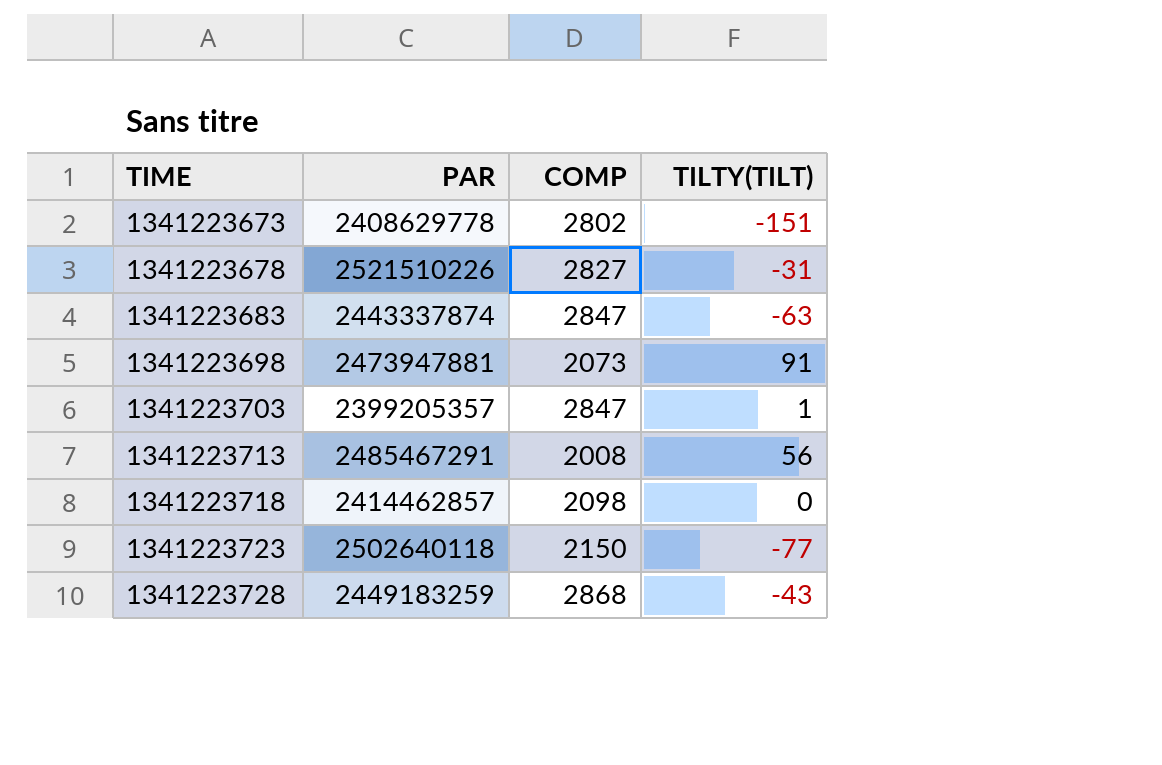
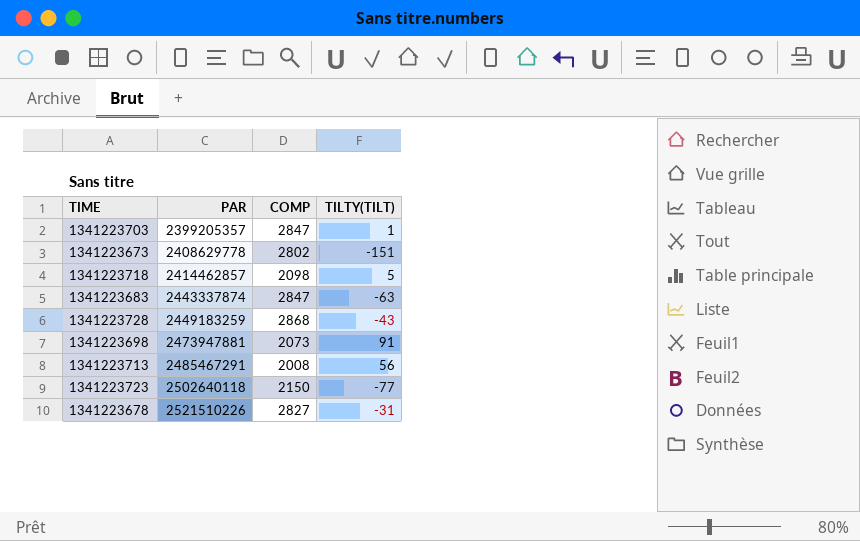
row order: TIME ascending -> PAR ascending
1341223718 | TILTY(TILT): 0 -> 5

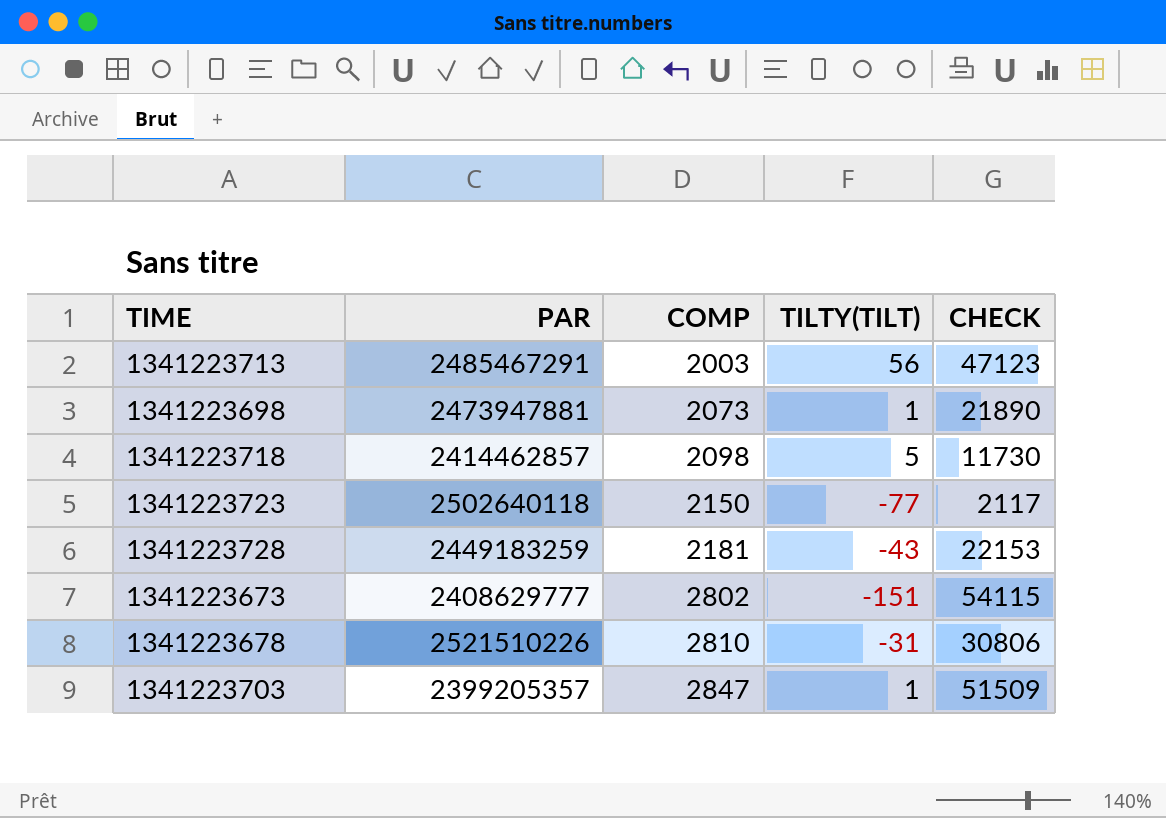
row order: PAR ascending -> COMP ascending
column CHECK | position: none -> 5
row 1341223683: 2443337874 | 2847 | -63 -> none
1341223713 | COMP: 2008 -> 2003
1341223698 | TILTY(TILT): 91 -> 1
1341223728 | COMP: 2868 -> 2181
1341223673 | PAR: 2408629778 -> 2408629777
1341223678 | COMP: 2827 -> 2810

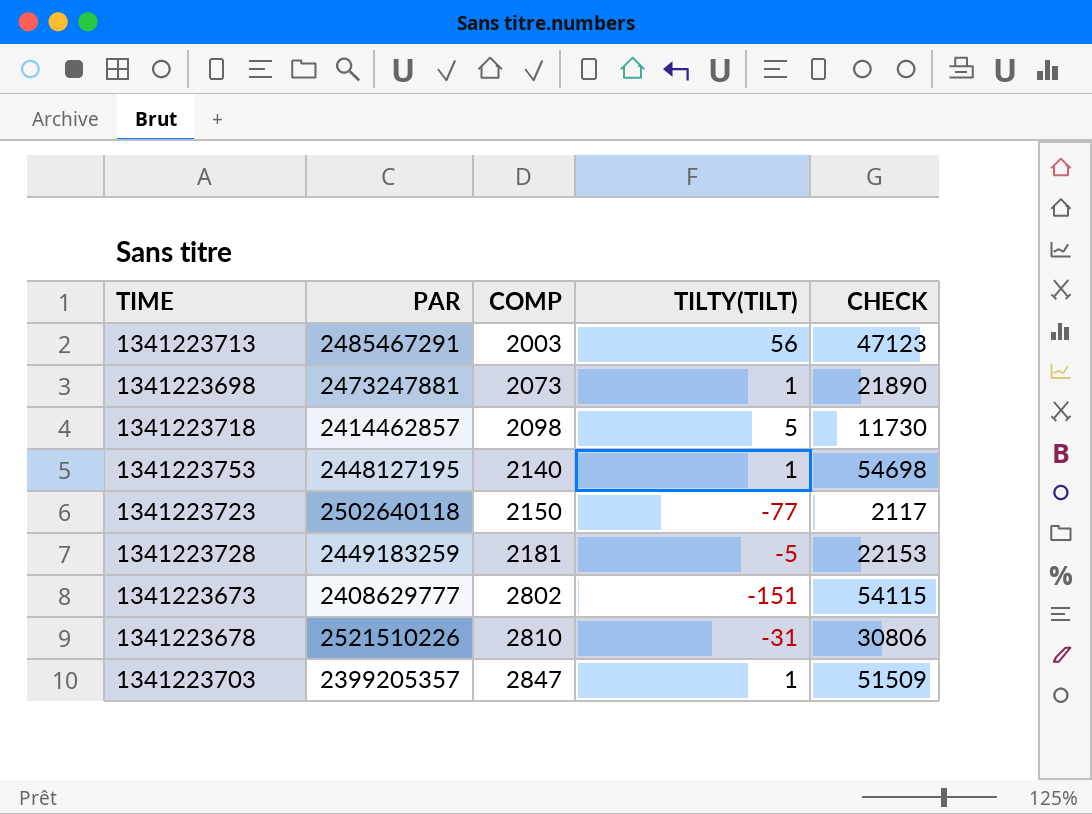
1341223698 | PAR: 2473947881 -> 2473247881
row 1341223753: none -> 2448127195 | 2140 | 1 | 54698
1341223728 | TILTY(TILT): -43 -> -5

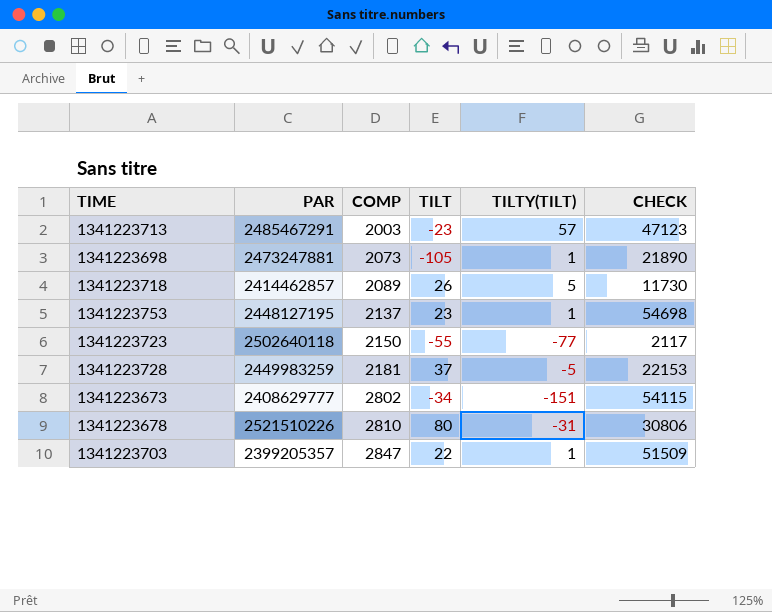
column TILT | position: none -> 4
1341223713 | TILTY(TILT): 56 -> 57
1341223718 | COMP: 2098 -> 2089
1341223753 | COMP: 2140 -> 2137
1341223728 | PAR: 2449183259 -> 2449983259

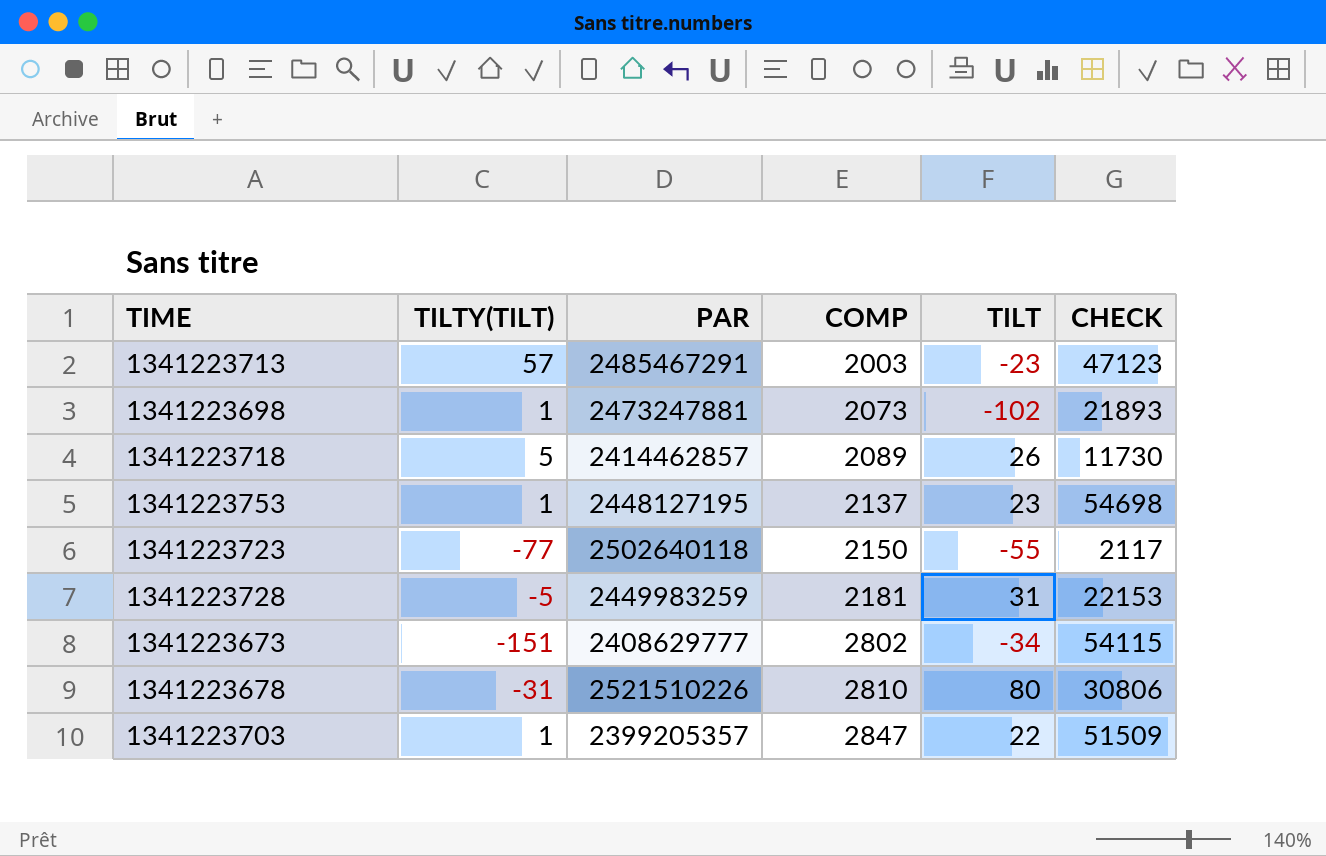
column TILTY(TILT) | position: 5 -> 2
1341223698 | TILT: -105 -> -102
1341223698 | CHECK: 21890 -> 21893
1341223728 | TILT: 37 -> 31

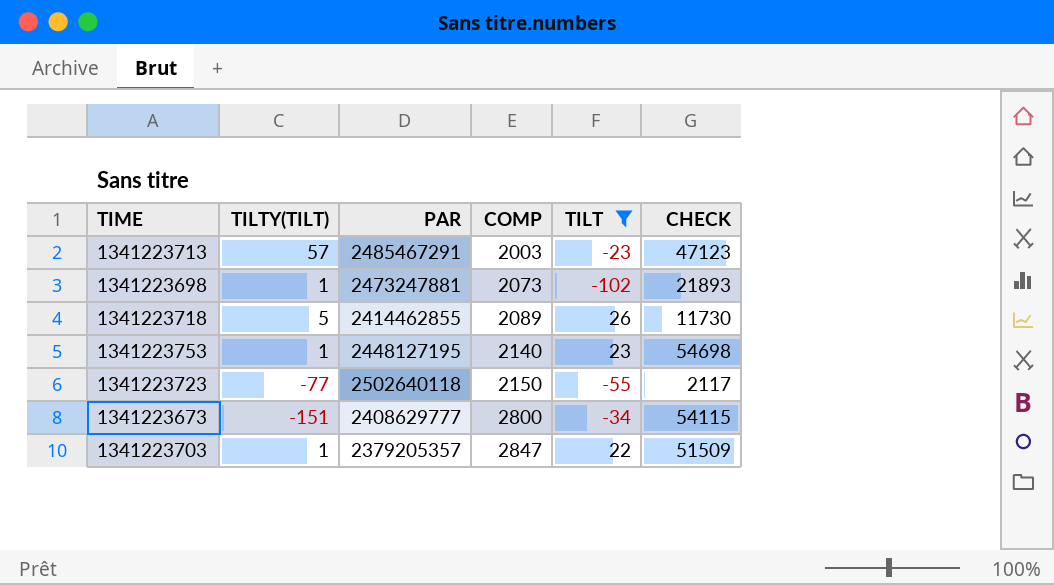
filter: none -> TILT <= 26
1341223718 | PAR: 2414462857 -> 2414462855
1341223753 | COMP: 2137 -> 2140
1341223673 | COMP: 2802 -> 2800
1341223703 | PAR: 2399205357 -> 2379205357

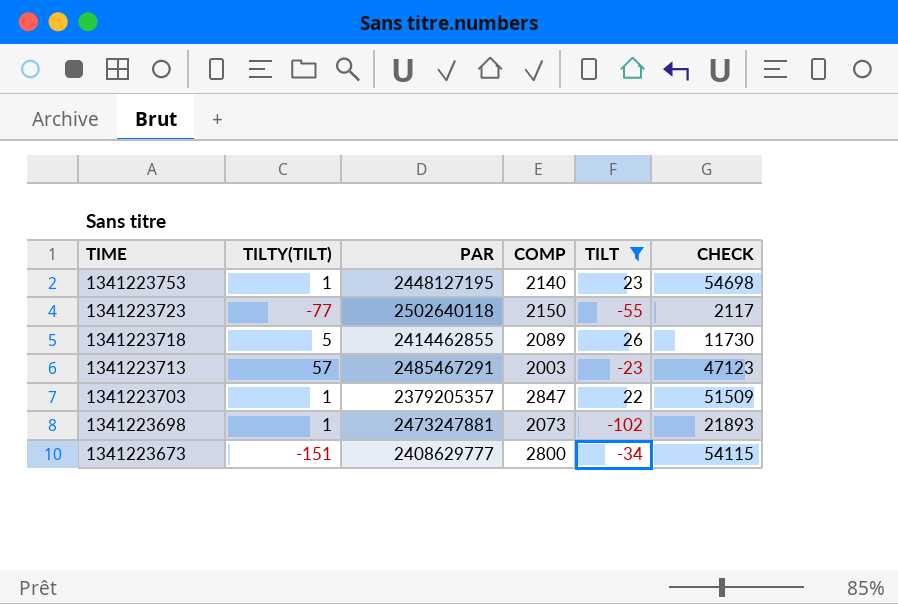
row order: COMP ascending -> TIME descending

